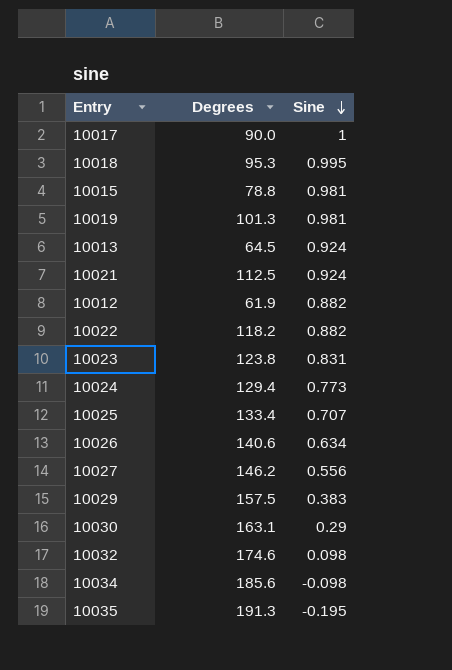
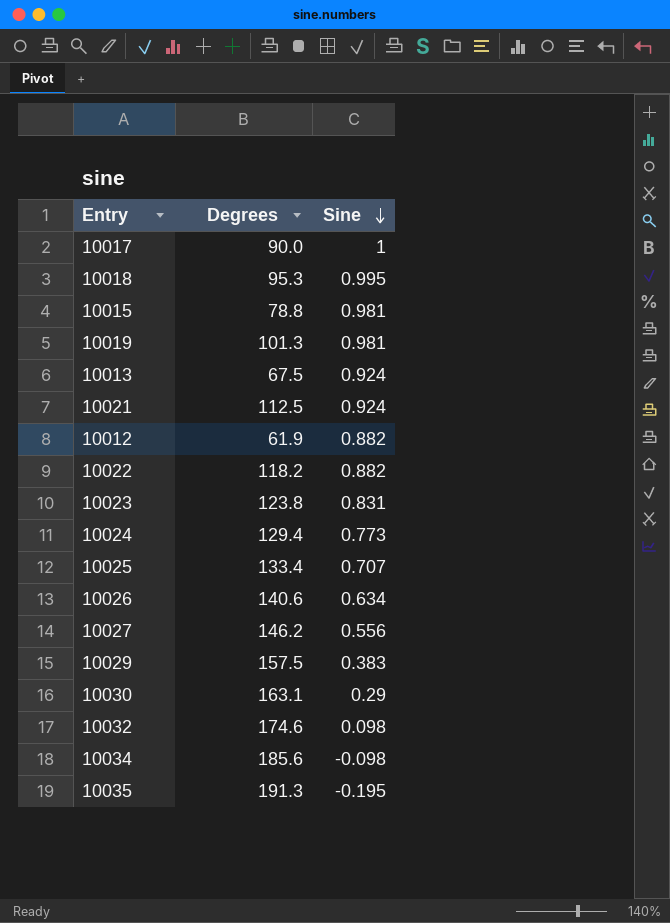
10013 | Degrees: 64.5 -> 67.5

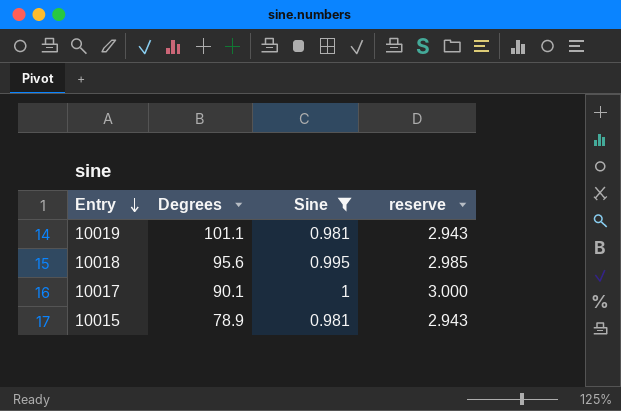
filter: none -> Sine >= 0.981
row order: Sine descending -> Entry descending
column reserve | formula: none -> [Sine] * 3
10019 | Degrees: 101.3 -> 101.1
10018 | Degrees: 95.3 -> 95.6
10017 | Degrees: 90.0 -> 90.1
10015 | Degrees: 78.8 -> 78.9

